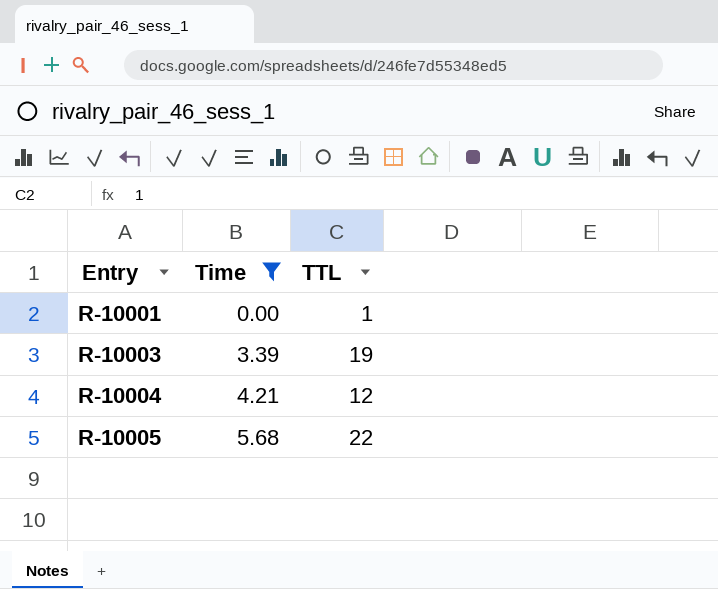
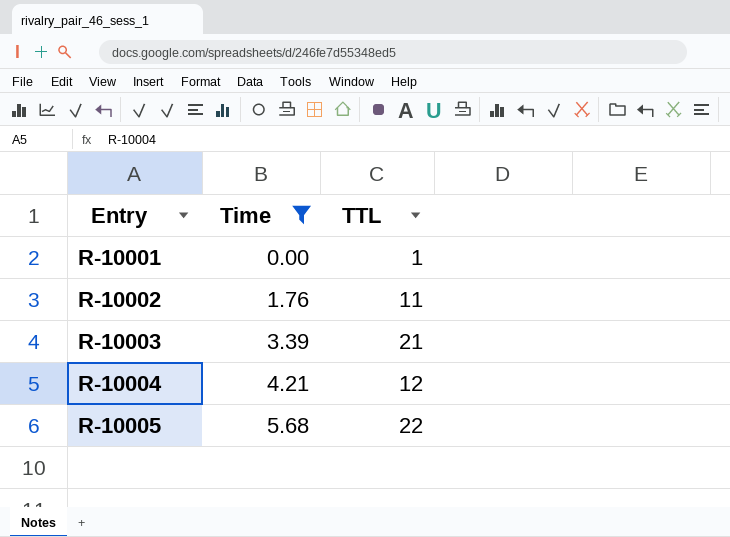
row R-10002: none -> 1.76 | 11
R-10003 | TTL: 19 -> 21

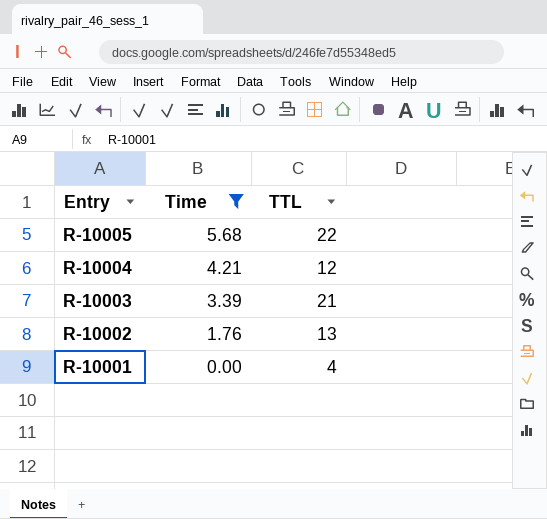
row order: Entry ascending -> Entry descending
R-10002 | TTL: 11 -> 13
R-10001 | TTL: 1 -> 4

